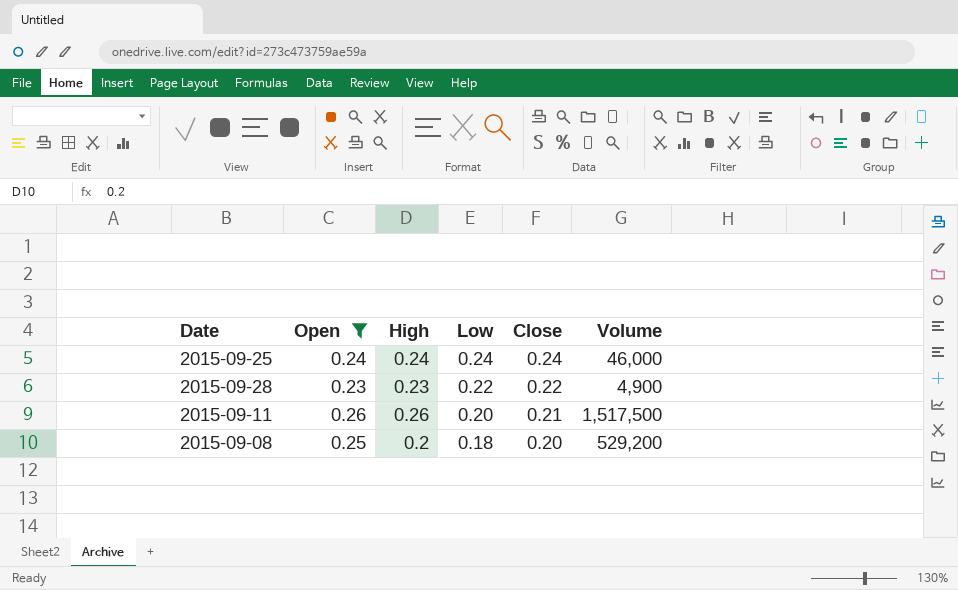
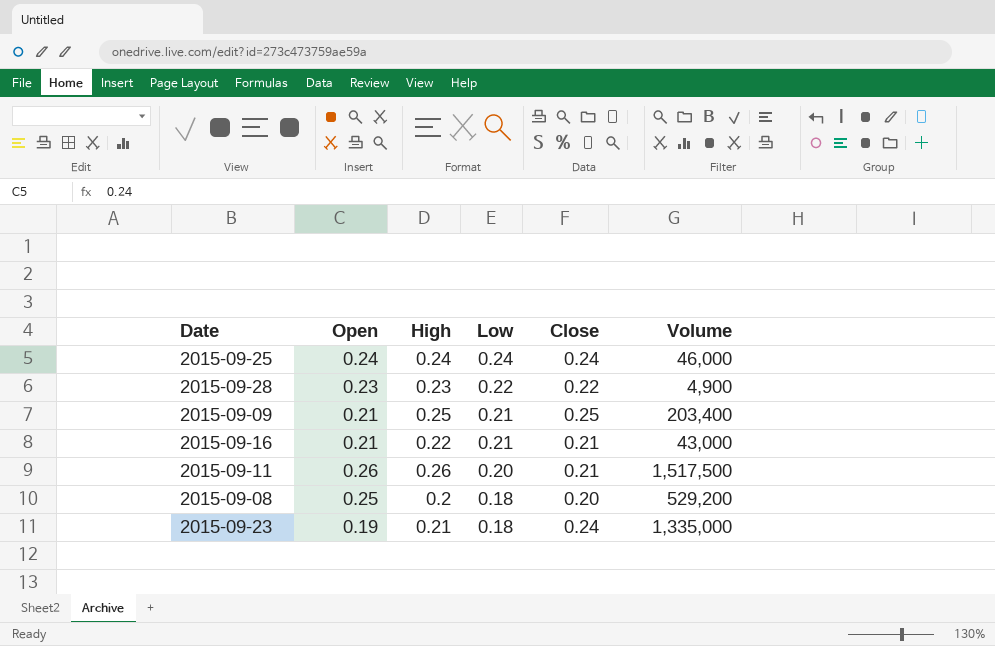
filter: Open >= 0.23 -> none

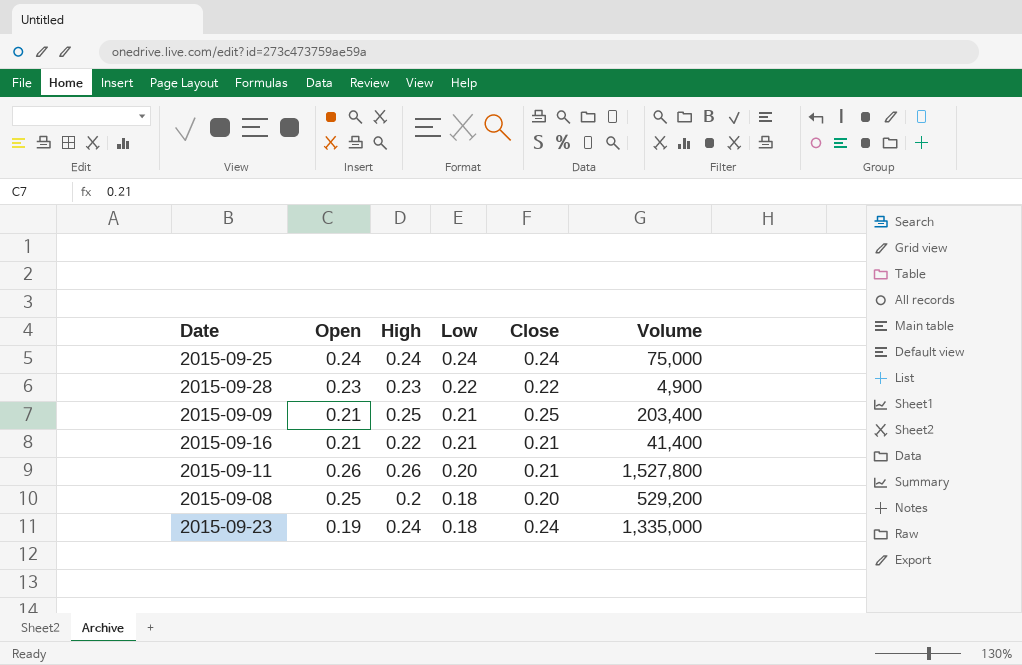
2015-09-25 | Volume: 46,000 -> 75,000
2015-09-16 | Volume: 43,000 -> 41,400
2015-09-11 | Volume: 1,517,500 -> 1,527,800
2015-09-23 | High: 0.21 -> 0.24

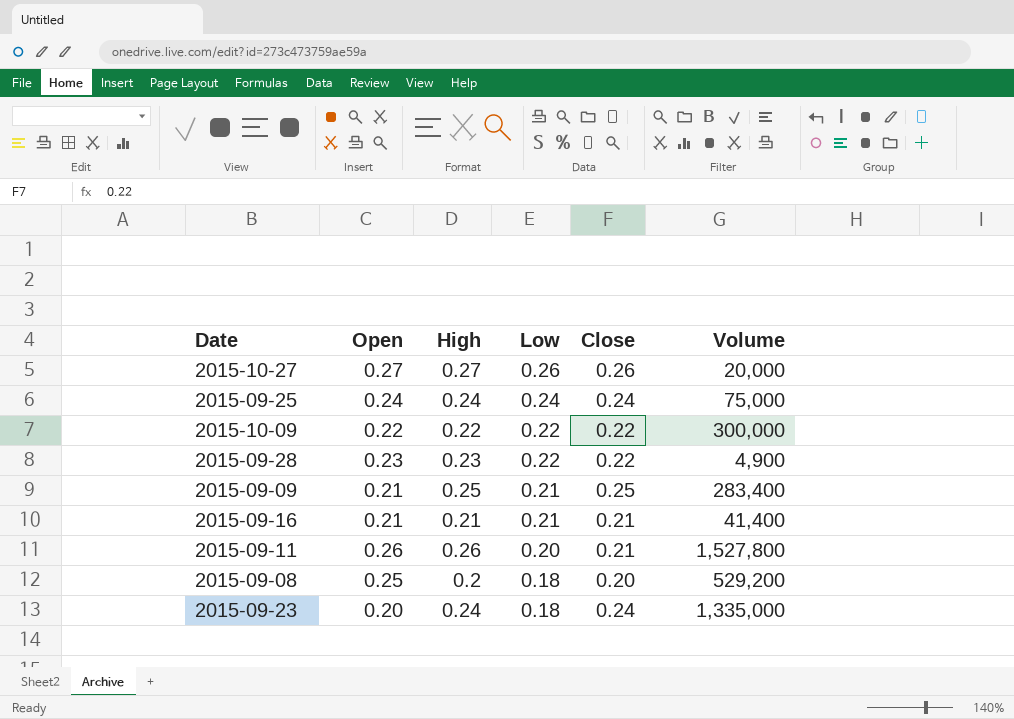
row 2015-10-27: none -> 0.27 | 0.27 | 0.26 | 0.26 | 20,000
row 2015-10-09: none -> 0.22 | 0.22 | 0.22 | 0.22 | 300,000
2015-09-09 | Volume: 203,400 -> 283,400
2015-09-16 | High: 0.22 -> 0.21
2015-09-23 | Open: 0.19 -> 0.20

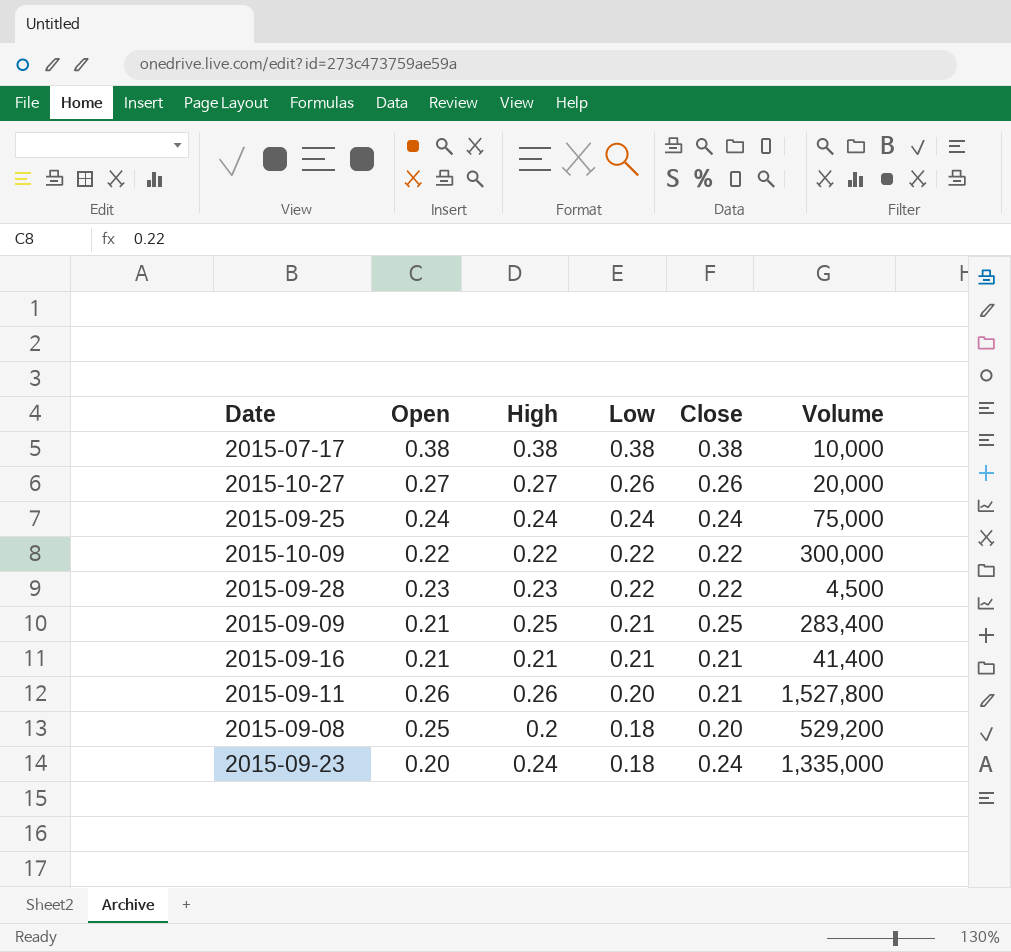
row 2015-07-17: none -> 0.38 | 0.38 | 0.38 | 0.38 | 10,000
2015-09-28 | Volume: 4,900 -> 4,500

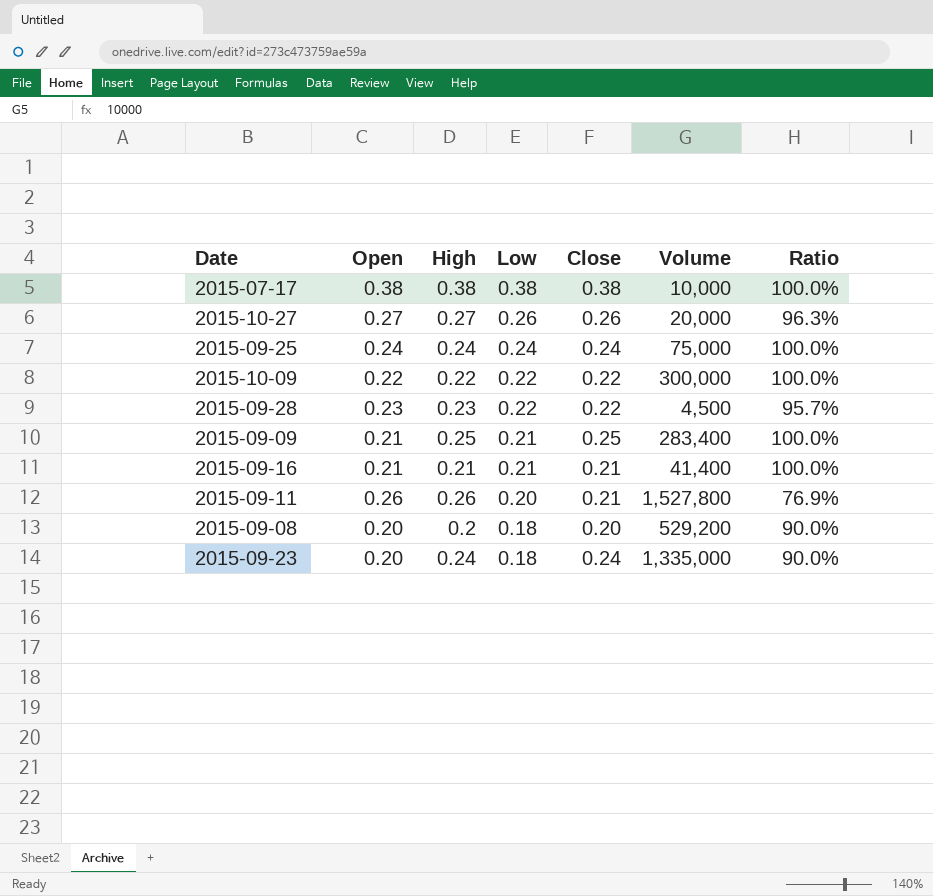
column Ratio | formula: none -> [Low] / [Open]
2015-09-08 | Open: 0.25 -> 0.20

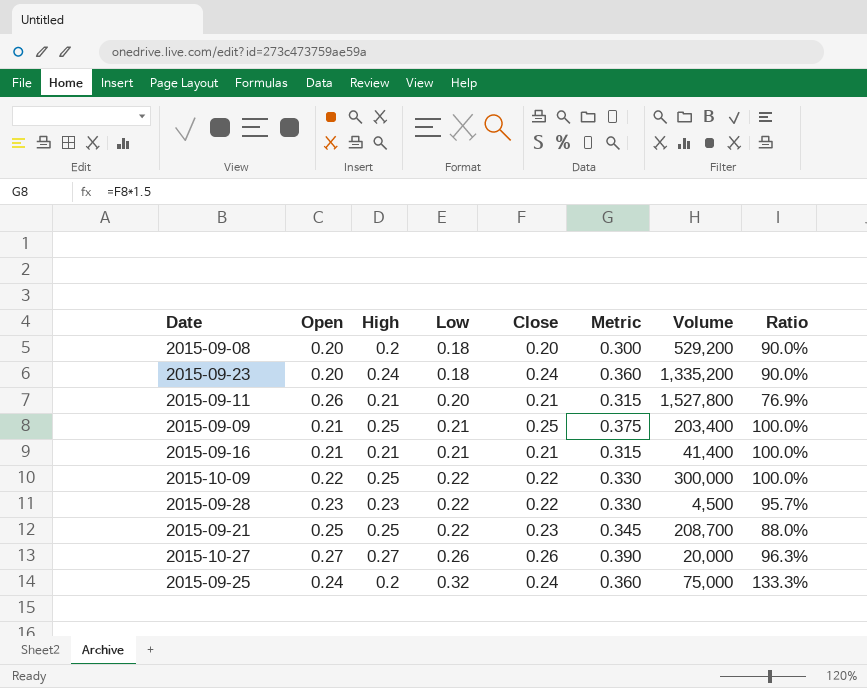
row order: Low descending -> Low ascending
column Metric | formula: none -> [Close] * 1.5
row 2015-07-17: 0.38 | 0.38 | 0.38 | 0.38 | 10,000 | 100.0% -> none
2015-09-23 | Volume: 1,335,000 -> 1,335,200
2015-09-11 | High: 0.26 -> 0.21
2015-09-09 | Volume: 283,400 -> 203,400
2015-10-09 | High: 0.22 -> 0.25
row 2015-09-21: none -> 0.25 | 0.25 | 0.22 | 0.23 | 0.345 | 208,700 | 88.0%
2015-09-25 | High: 0.24 -> 0.2
2015-09-25 | Low: 0.24 -> 0.32
2015-09-25 | Ratio: 100.0% -> 133.3%

